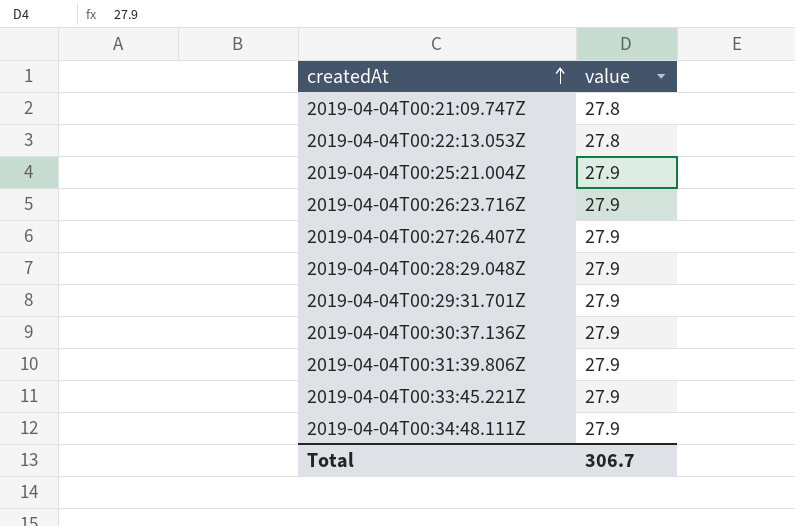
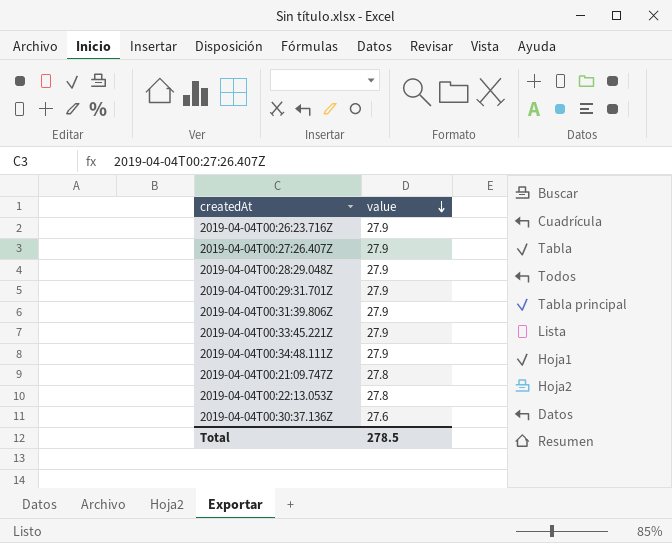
row order: createdAt ascending -> value descending
row 2019-04-04T00:25:21.004Z: 27.9 -> none
2019-04-04T00:30:37.136Z | value: 27.9 -> 27.6
Total | value: 306.7 -> 278.5

